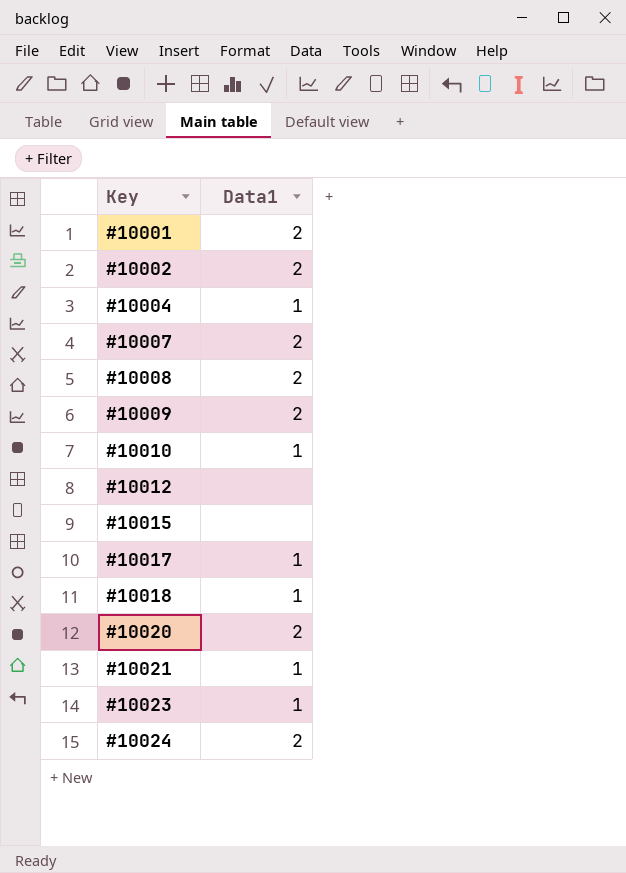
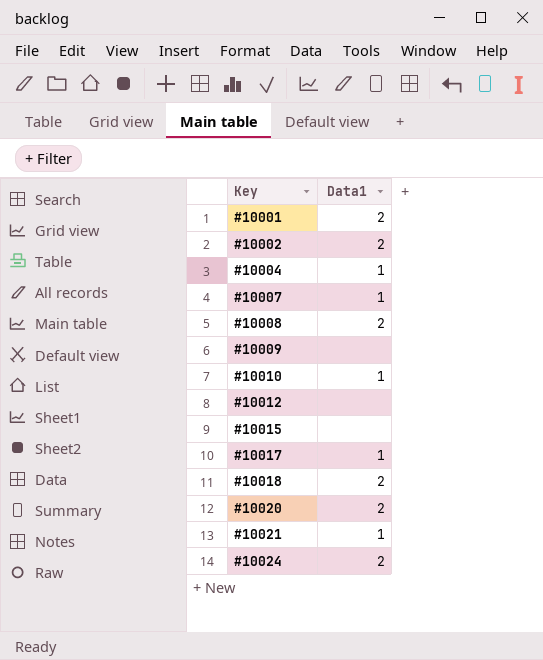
row #10023: 1 -> none
#10007 | Data1: 2 -> 1
#10009 | Data1: 2 -> none
#10018 | Data1: 1 -> 2

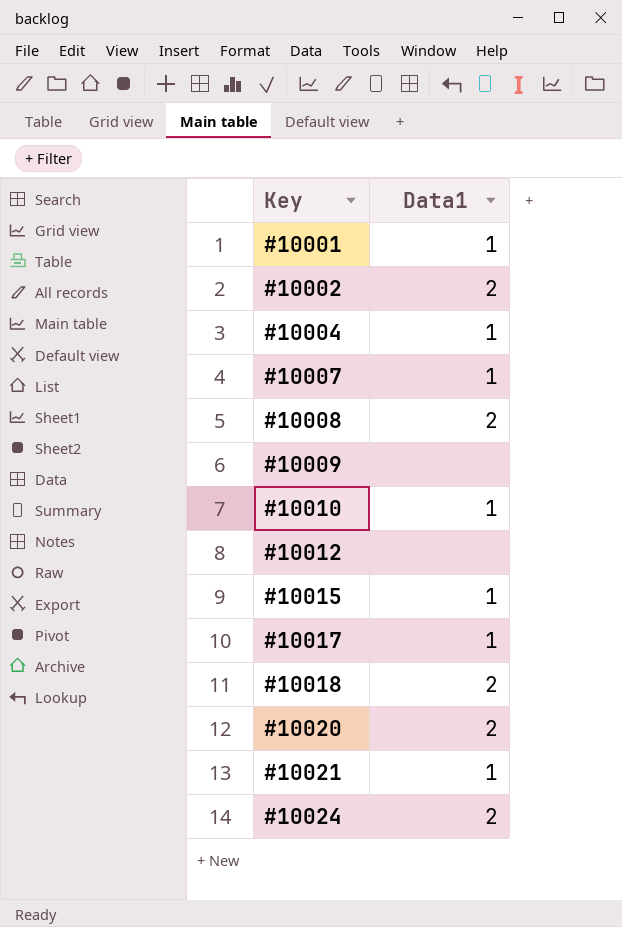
#10001 | Data1: 2 -> 1
#10015 | Data1: none -> 1

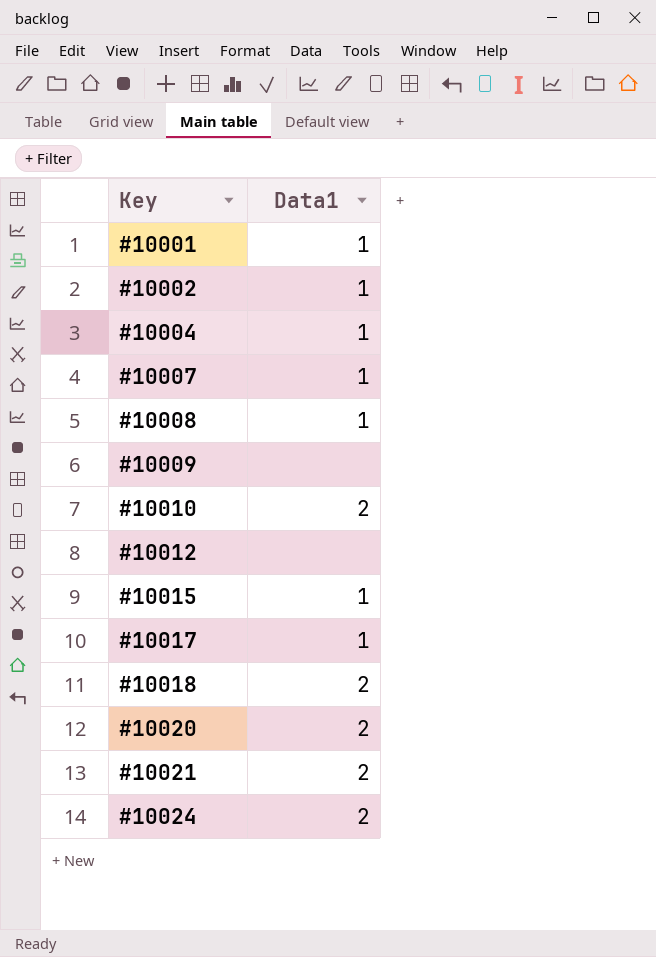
#10002 | Data1: 2 -> 1
#10008 | Data1: 2 -> 1
#10010 | Data1: 1 -> 2
#10021 | Data1: 1 -> 2

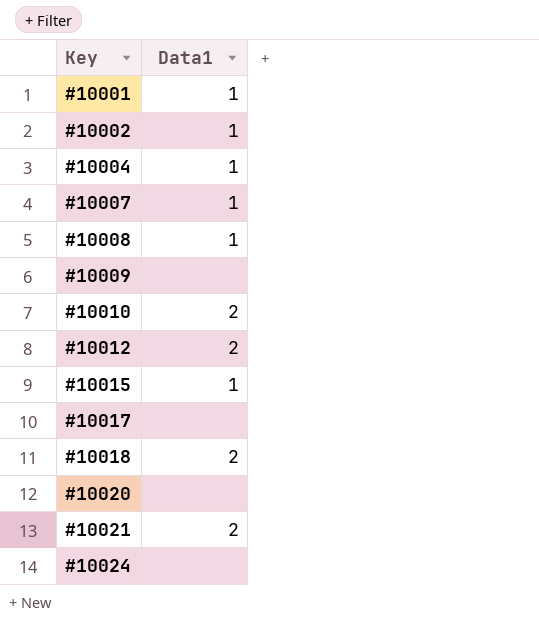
#10012 | Data1: none -> 2
#10017 | Data1: 1 -> none
#10020 | Data1: 2 -> none
#10024 | Data1: 2 -> none

